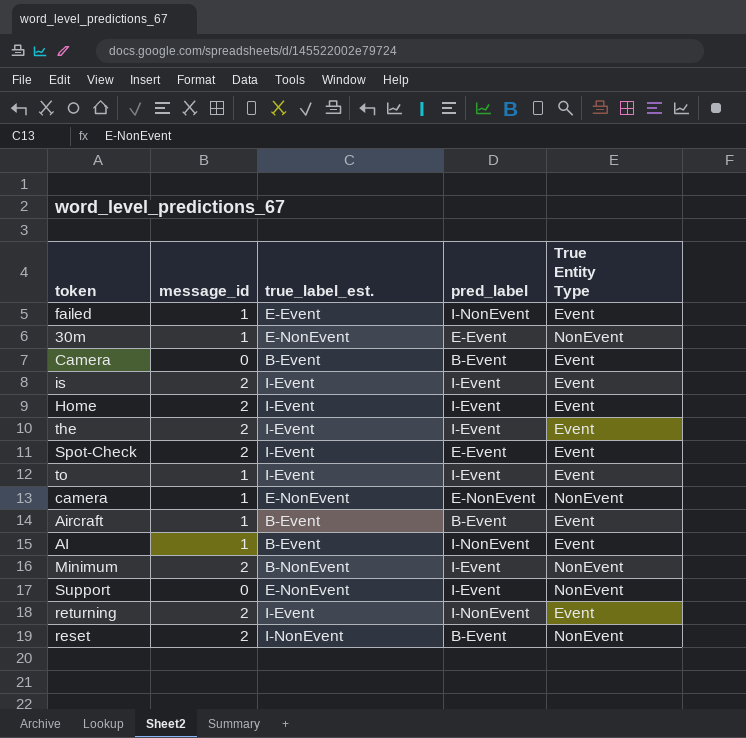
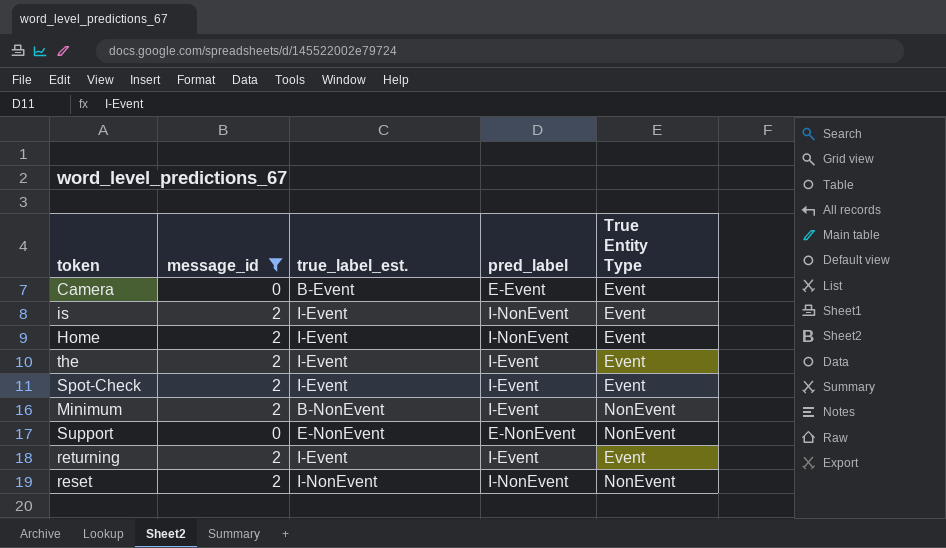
filter: none -> message_id != 1
Camera | pred_label: B-Event -> E-Event
is | pred_label: I-Event -> I-NonEvent
Home | pred_label: I-Event -> I-NonEvent
Spot-Check | pred_label: E-Event -> I-Event
Support | pred_label: I-Event -> E-NonEvent
returning | pred_label: I-NonEvent -> I-Event
reset | pred_label: B-Event -> I-NonEvent

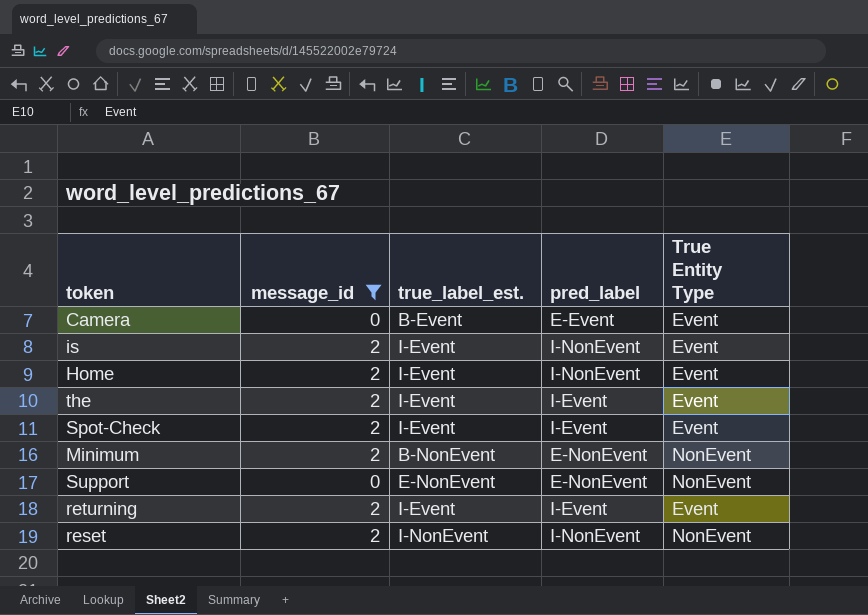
Minimum | pred_label: I-Event -> E-NonEvent

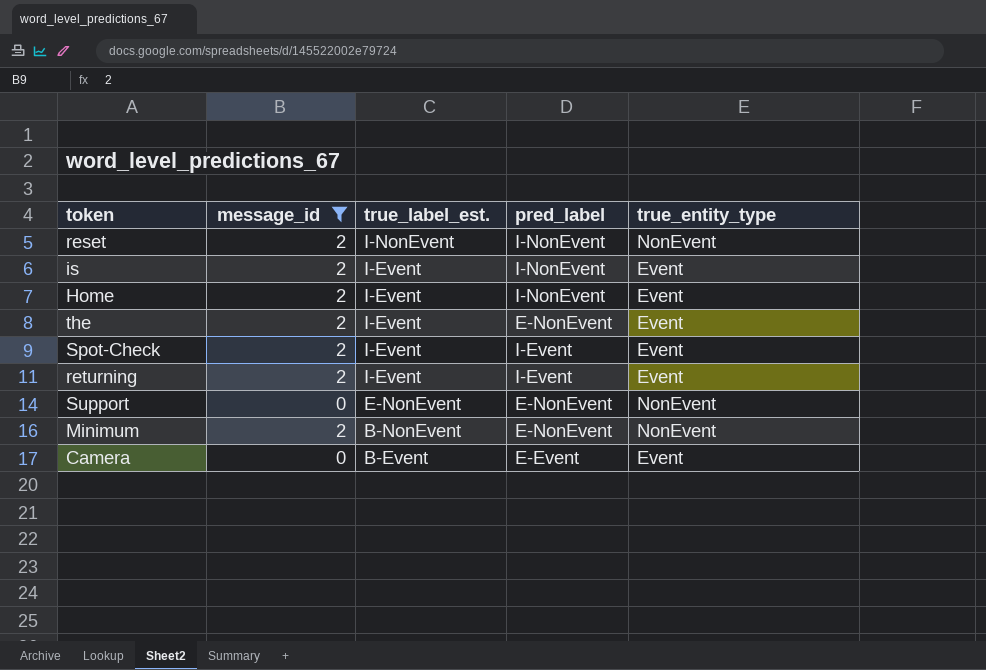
row order: none -> true_label_est. descending
column name: True Entity Type -> true_entity_type
the | pred_label: I-Event -> E-NonEvent

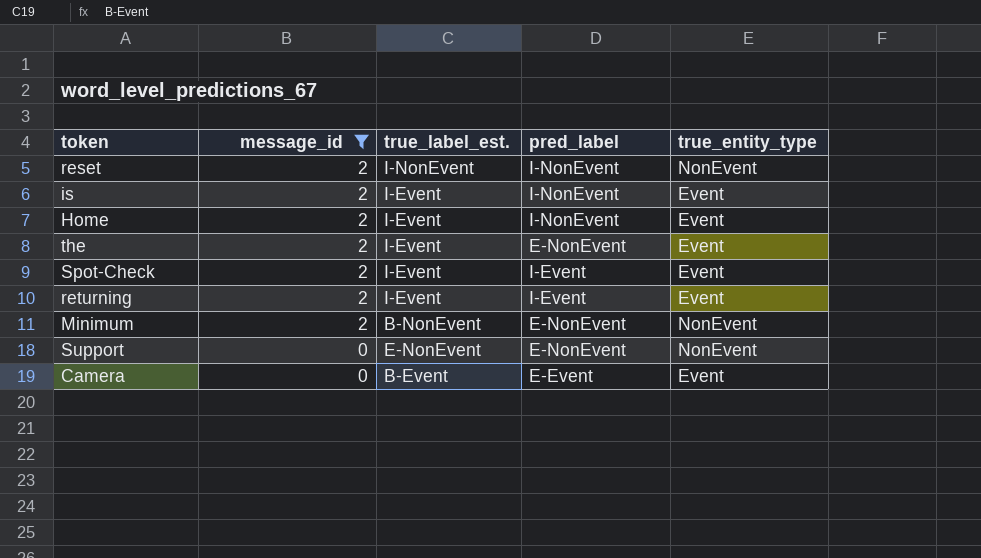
row order: true_label_est. descending -> message_id descending

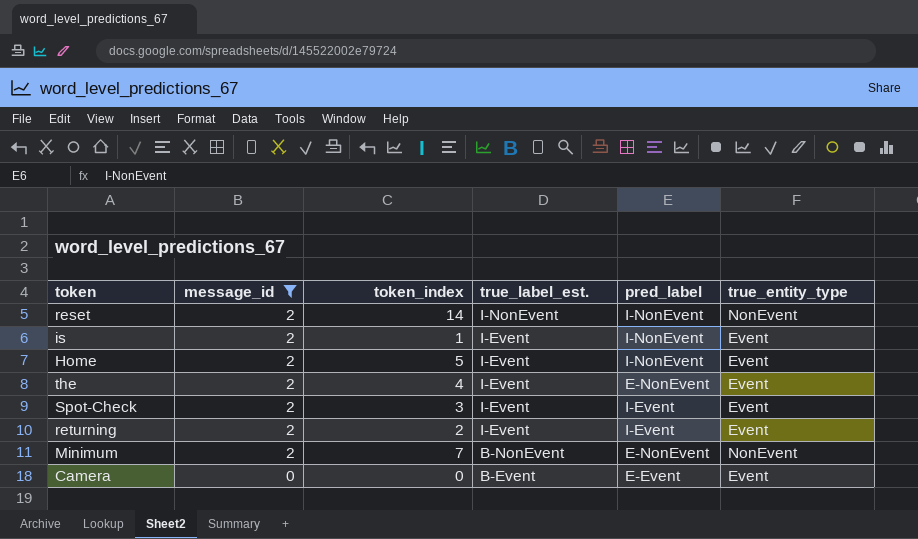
column token_index | position: none -> 3
row Support: 0 | E-NonEvent | E-NonEvent | NonEvent -> none

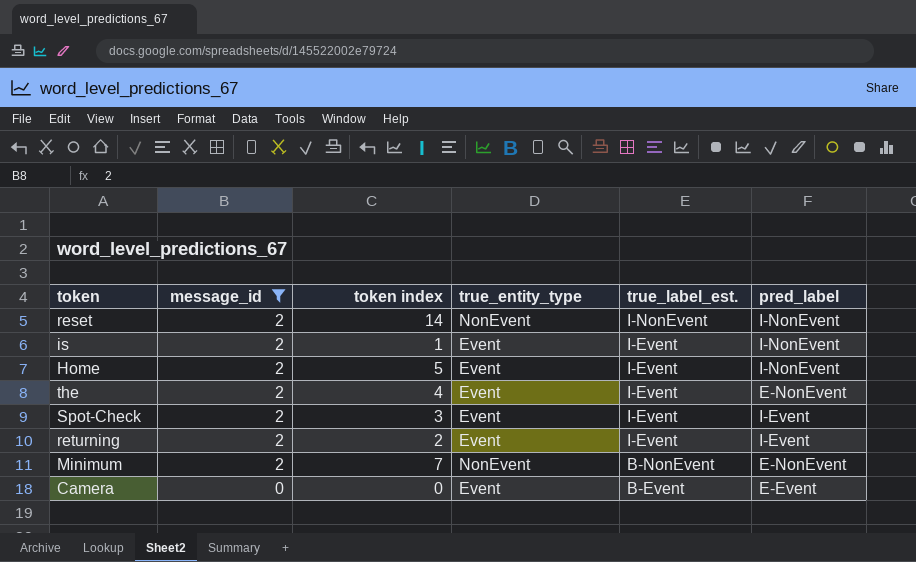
column name: token_index -> token index
column true_entity_type | position: 6 -> 4

